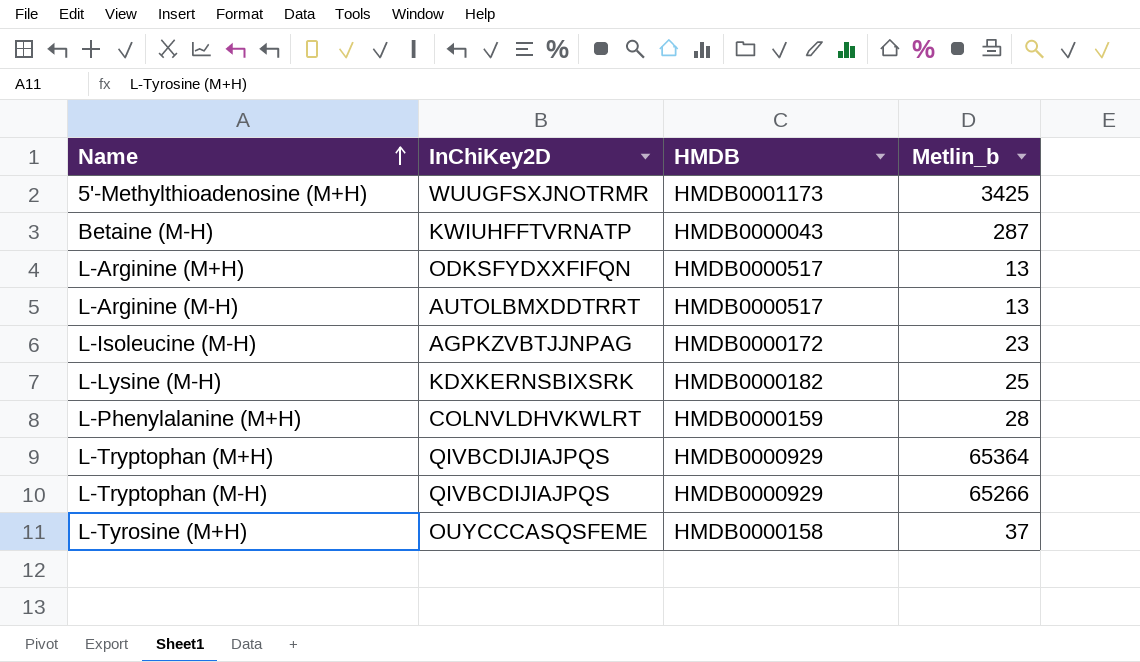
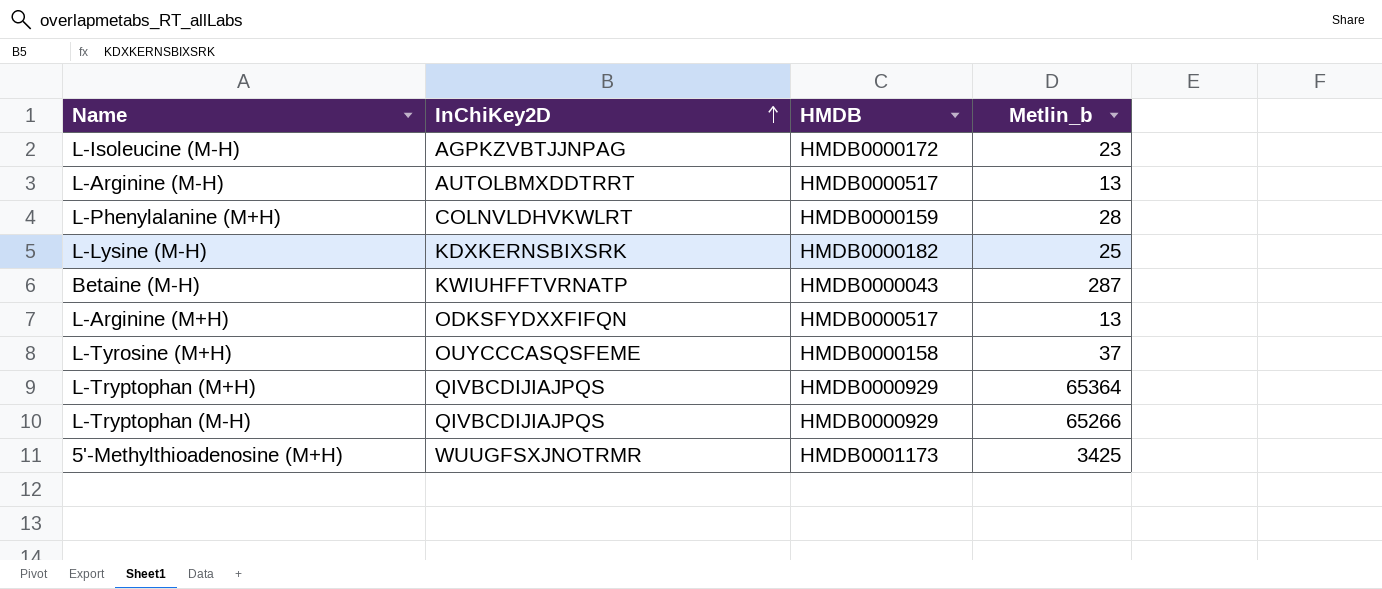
row order: Name ascending -> InChiKey2D ascending

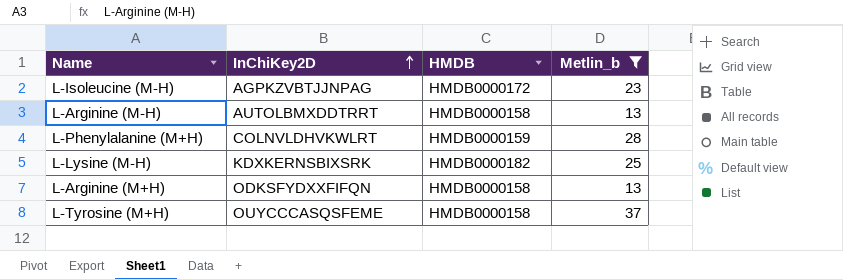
filter: none -> Metlin_b <= 37
L-Arginine (M-H) | HMDB: HMDB0000517 -> HMDB0000158
L-Arginine (M+H) | HMDB: HMDB0000517 -> HMDB0000158

